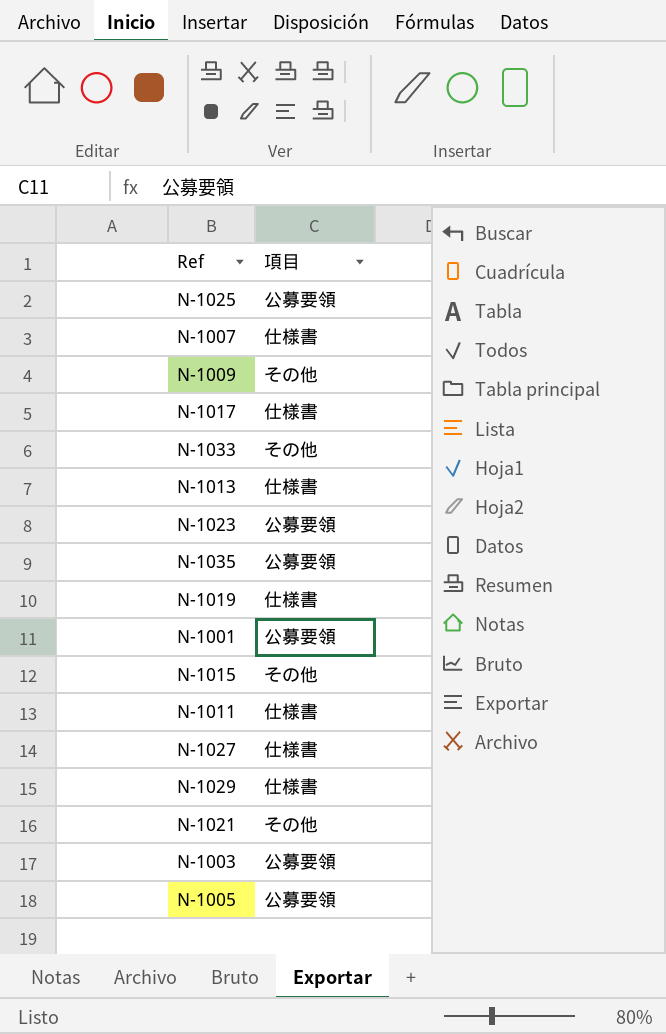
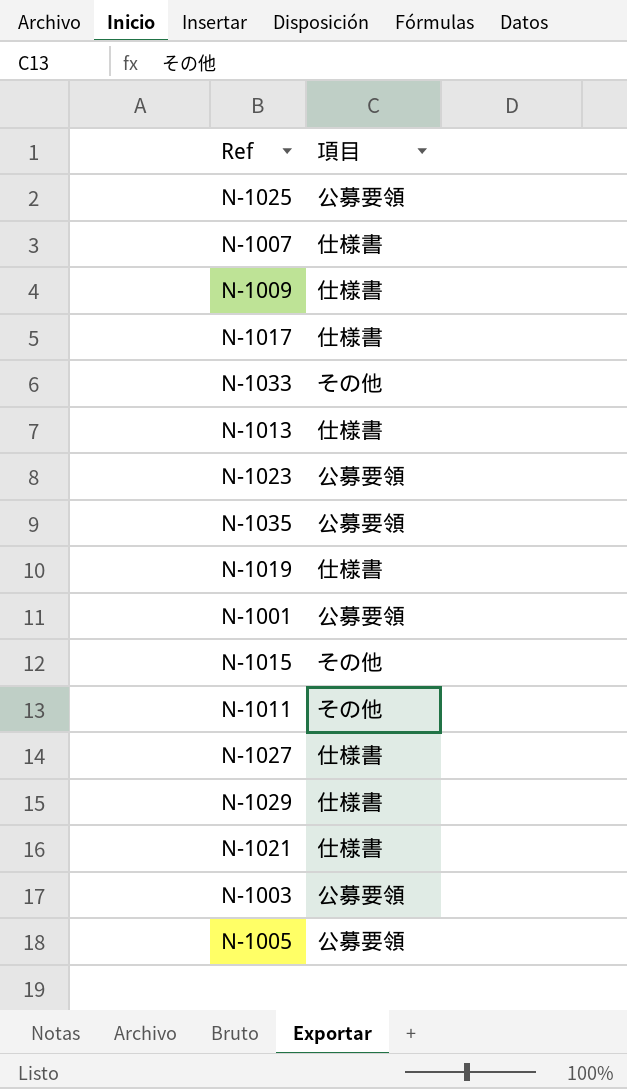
N-1009 | 項目: その他 -> 仕様書
N-1011 | 項目: 仕様書 -> その他
N-1021 | 項目: その他 -> 仕様書

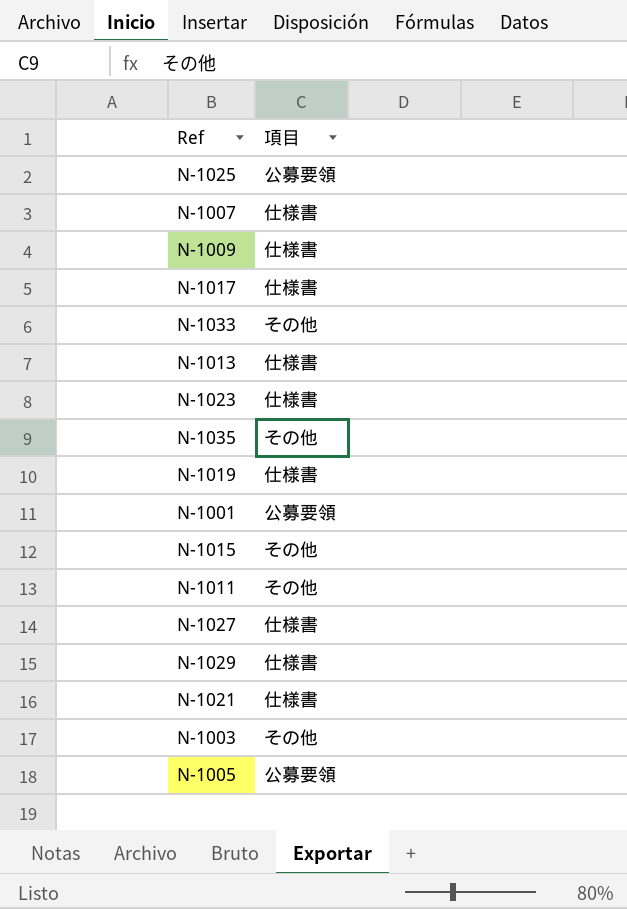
N-1023 | 項目: 公募要領 -> 仕様書
N-1035 | 項目: 公募要領 -> その他
N-1003 | 項目: 公募要領 -> その他

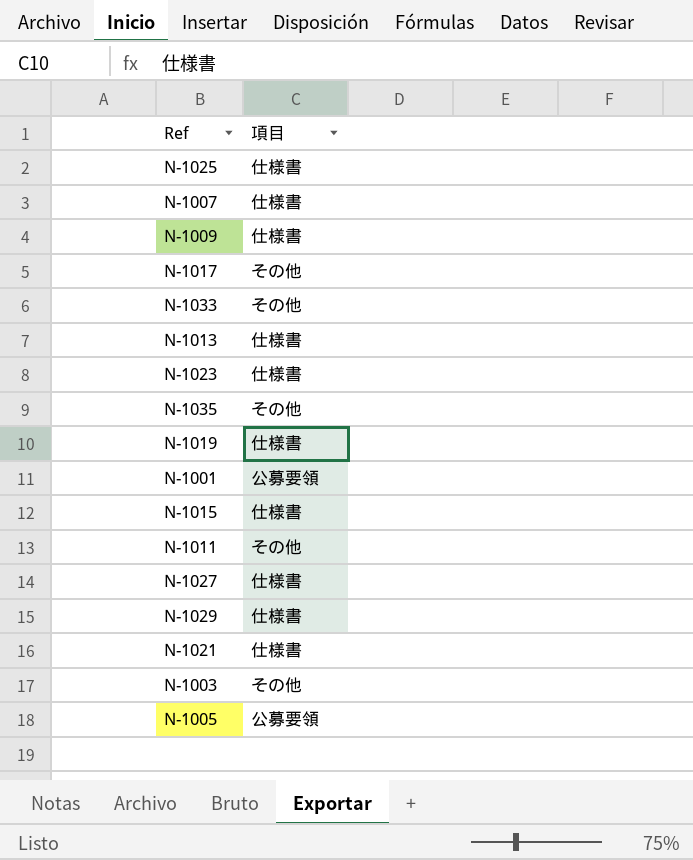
N-1025 | 項目: 公募要領 -> 仕様書
N-1017 | 項目: 仕様書 -> その他
N-1015 | 項目: その他 -> 仕様書

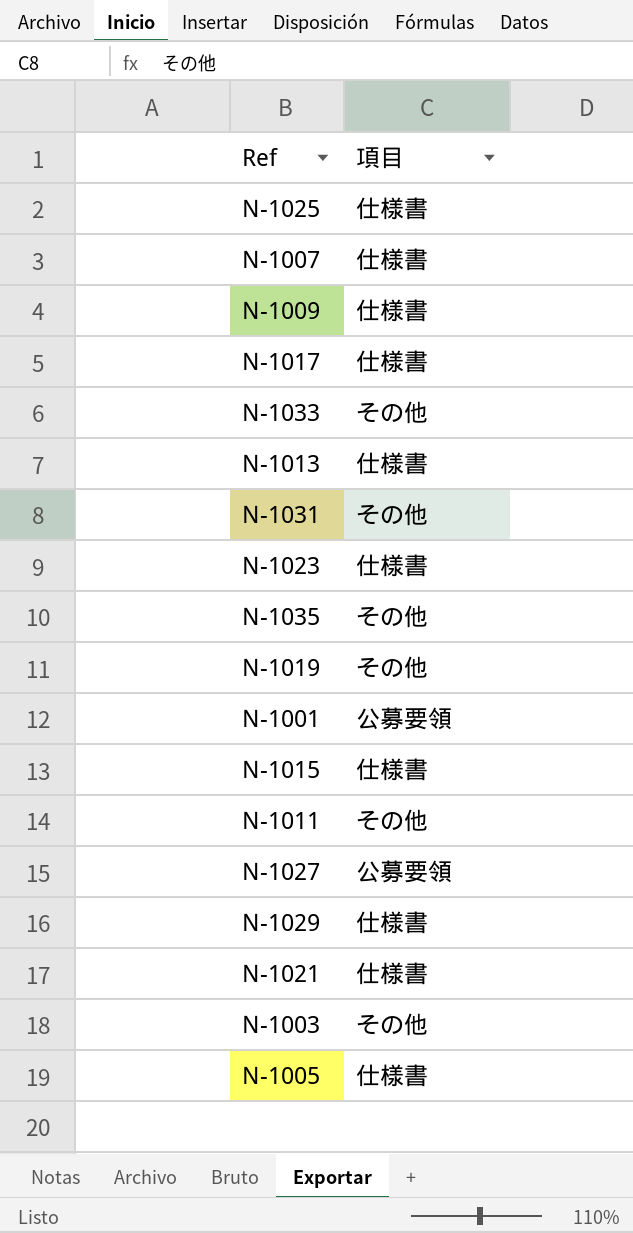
N-1017 | 項目: その他 -> 仕様書
row N-1031: none -> その他
N-1019 | 項目: 仕様書 -> その他
N-1027 | 項目: 仕様書 -> 公募要領
N-1005 | 項目: 公募要領 -> 仕様書

